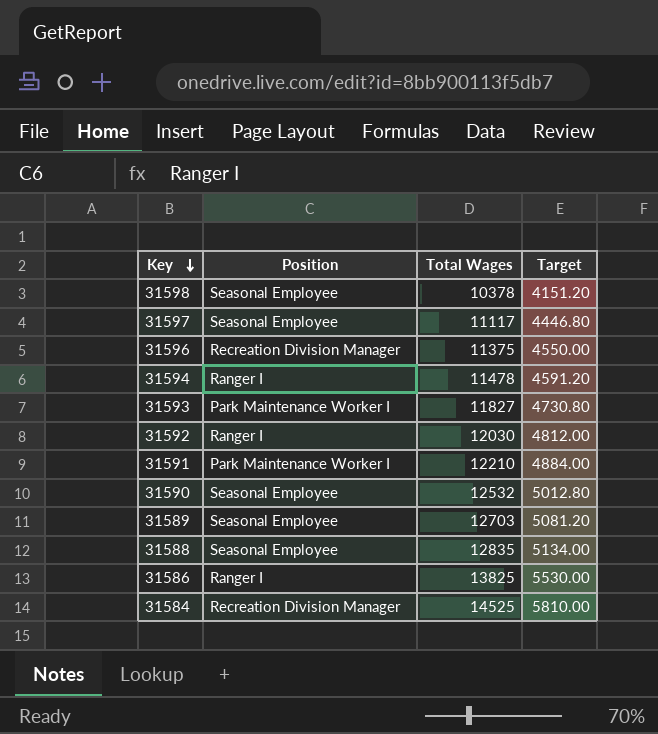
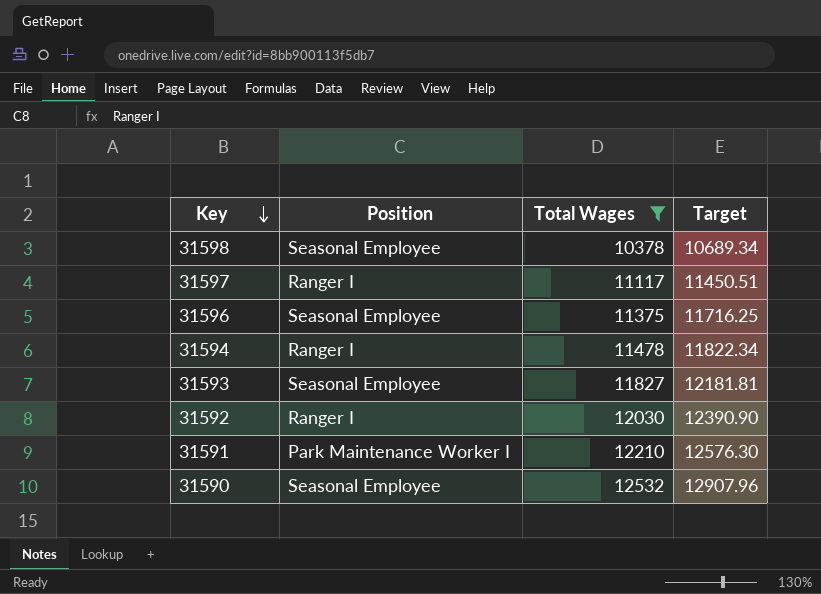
filter: none -> Total Wages <= 12532
column Target | formula: [Total Wages] * 0.4 -> [Total Wages] * 1.03
31597 | Position: Seasonal Employee -> Ranger I
31596 | Position: Recreation Division Manager -> Seasonal Employee
31593 | Position: Park Maintenance Worker I -> Seasonal Employee

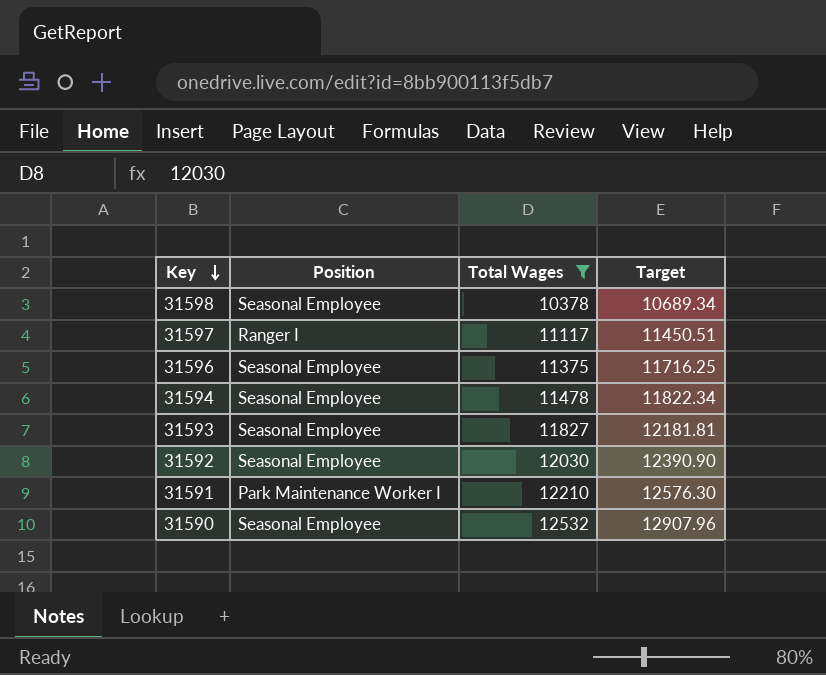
31594 | Position: Ranger I -> Seasonal Employee
31592 | Position: Ranger I -> Seasonal Employee

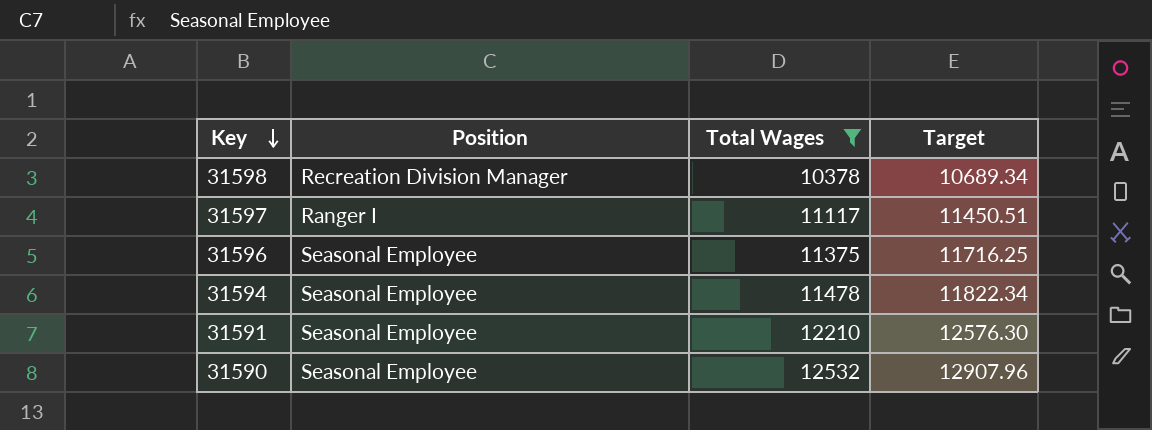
row 31593: Seasonal Employee | 11827 | 12181.81 -> none
row 31592: Seasonal Employee | 12030 | 12390.90 -> none
31598 | Position: Seasonal Employee -> Recreation Division Manager
31591 | Position: Park Maintenance Worker I -> Seasonal Employee

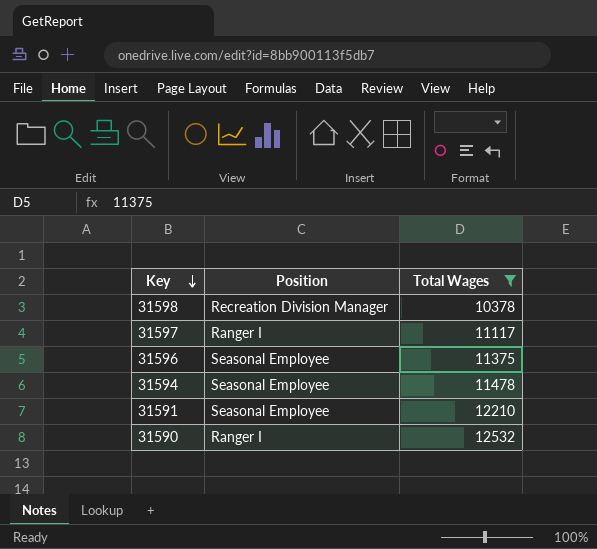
column Target | formula: [Total Wages] * 1.03 -> none
31590 | Position: Seasonal Employee -> Ranger I

